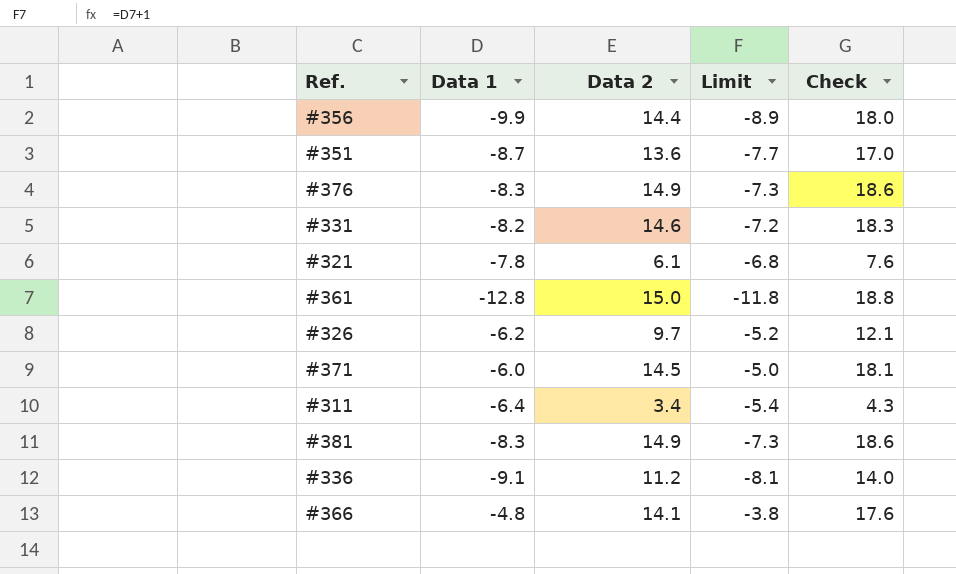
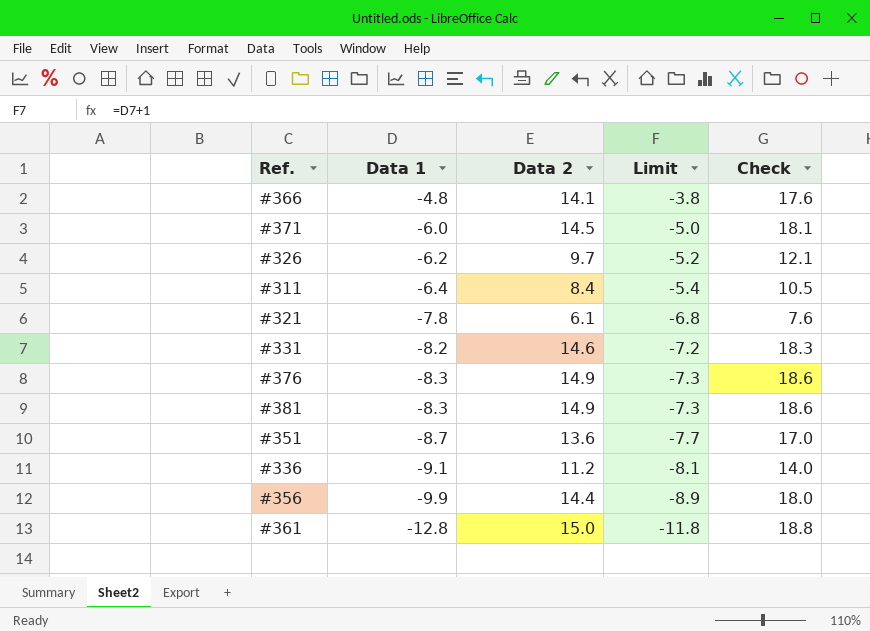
row order: none -> Data 1 descending
#311 | Data 2: 3.4 -> 8.4
#311 | Check: 4.3 -> 10.5

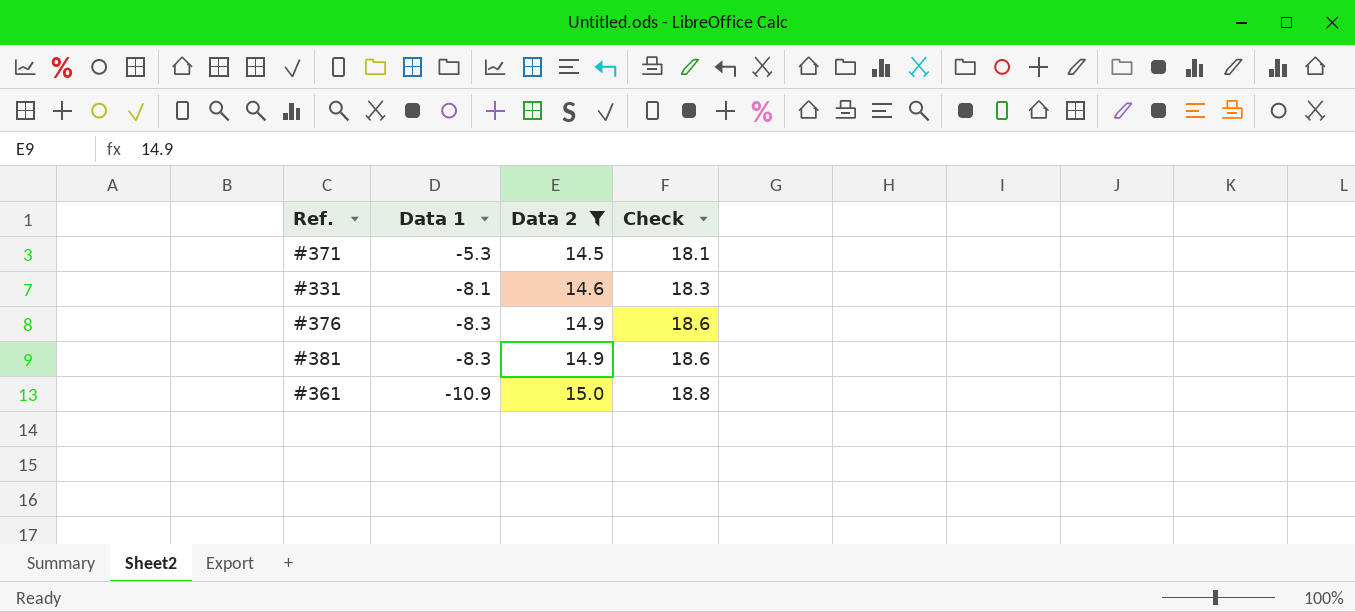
filter: none -> Data 2 >= 14.5
column Limit | formula: [Data 1] + 1 -> none
#371 | Data 1: -6.0 -> -5.3
#331 | Data 1: -8.2 -> -8.1
#361 | Data 1: -12.8 -> -10.9

